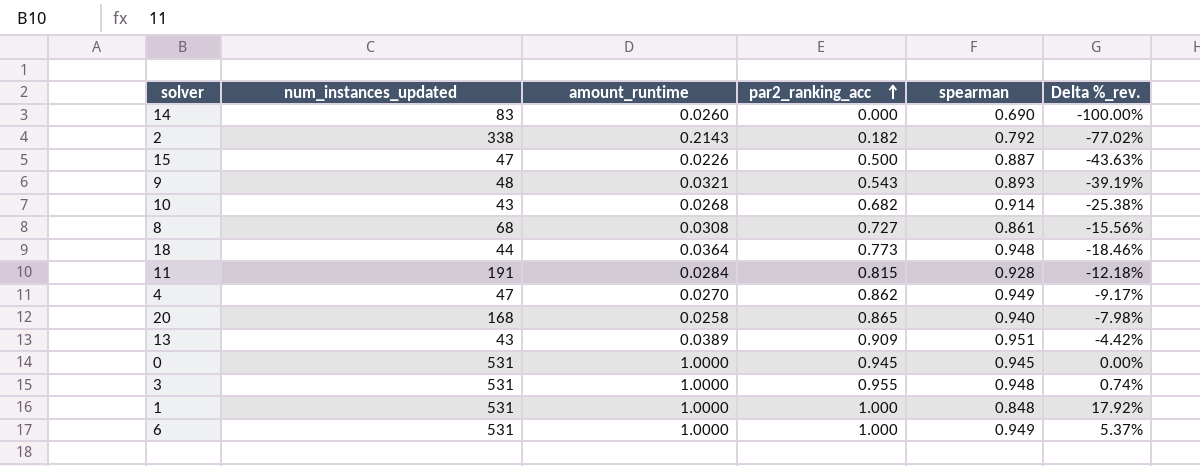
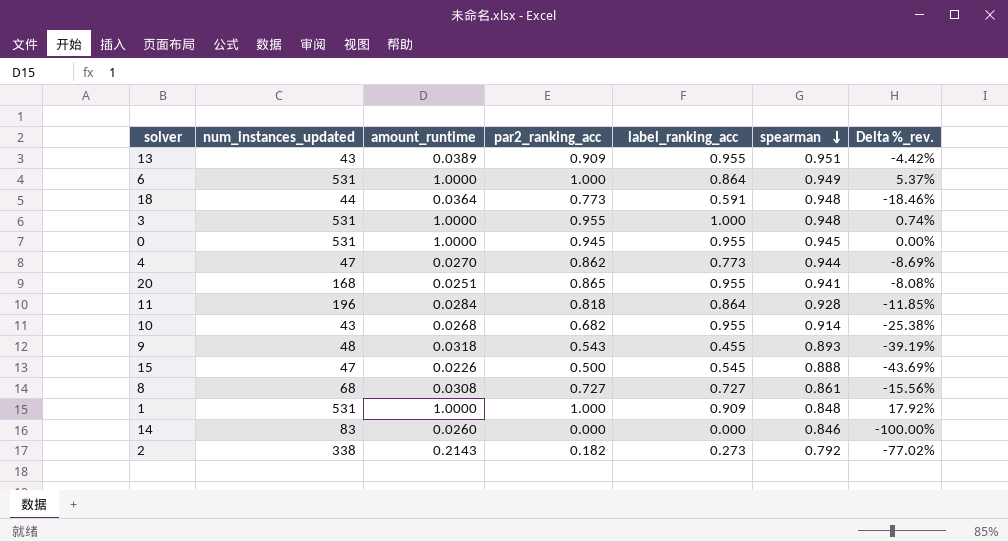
row order: par2_ranking_acc ascending -> spearman descending
column label_ranking_acc | position: none -> 5
4 | spearman: 0.949 -> 0.944
4 | Delta %_rev.: -9.17% -> -8.69%
20 | amount_runtime: 0.0258 -> 0.0251
20 | spearman: 0.940 -> 0.941
20 | Delta %_rev.: -7.98% -> -8.08%
11 | num_instances_updated: 191 -> 196
11 | par2_ranking_acc: 0.815 -> 0.818
11 | Delta %_rev.: -12.18% -> -11.85%
9 | amount_runtime: 0.0321 -> 0.0318
15 | spearman: 0.887 -> 0.888
15 | Delta %_rev.: -43.63% -> -43.69%
14 | spearman: 0.690 -> 0.846

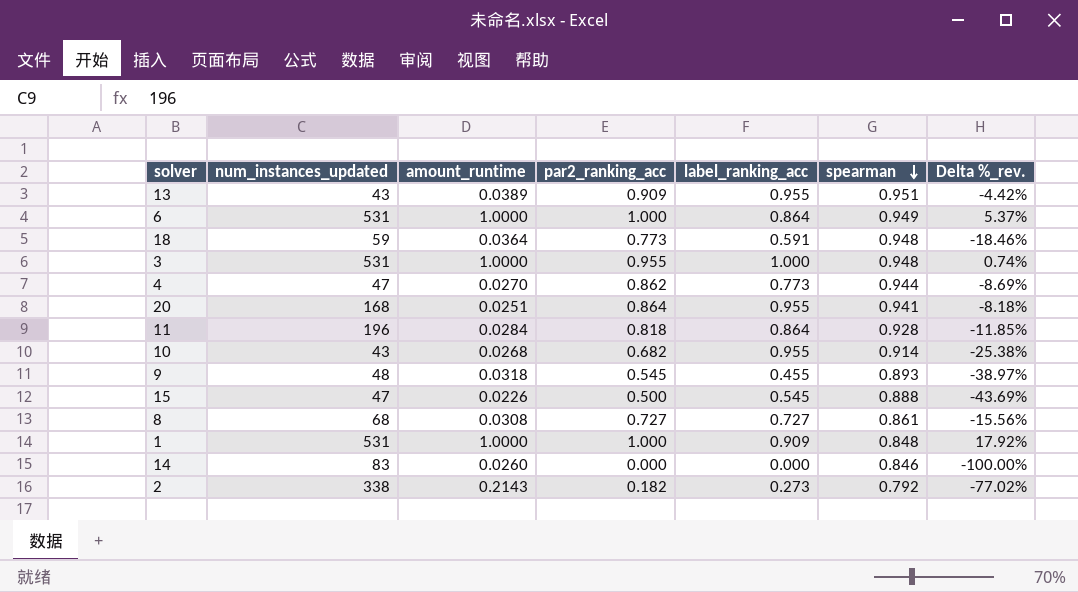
row 0: 531 | 1.0000 | 0.945 | 0.955 | 0.945 | 0.00% -> none
18 | num_instances_updated: 44 -> 59
20 | par2_ranking_acc: 0.865 -> 0.864
20 | Delta %_rev.: -8.08% -> -8.18%
9 | par2_ranking_acc: 0.543 -> 0.545
9 | Delta %_rev.: -39.19% -> -38.97%

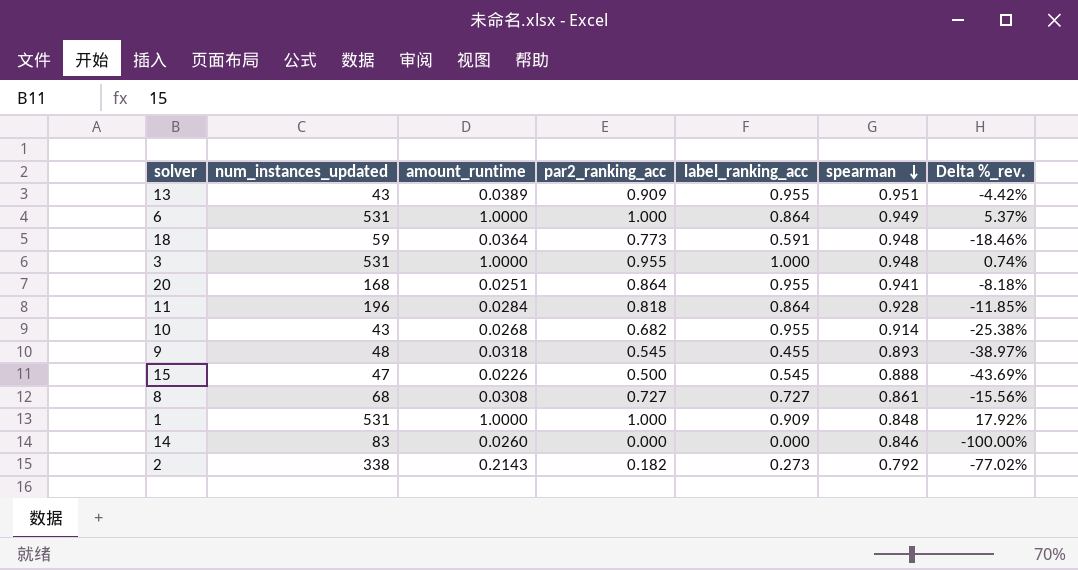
row 4: 47 | 0.0270 | 0.862 | 0.773 | 0.944 | -8.69% -> none

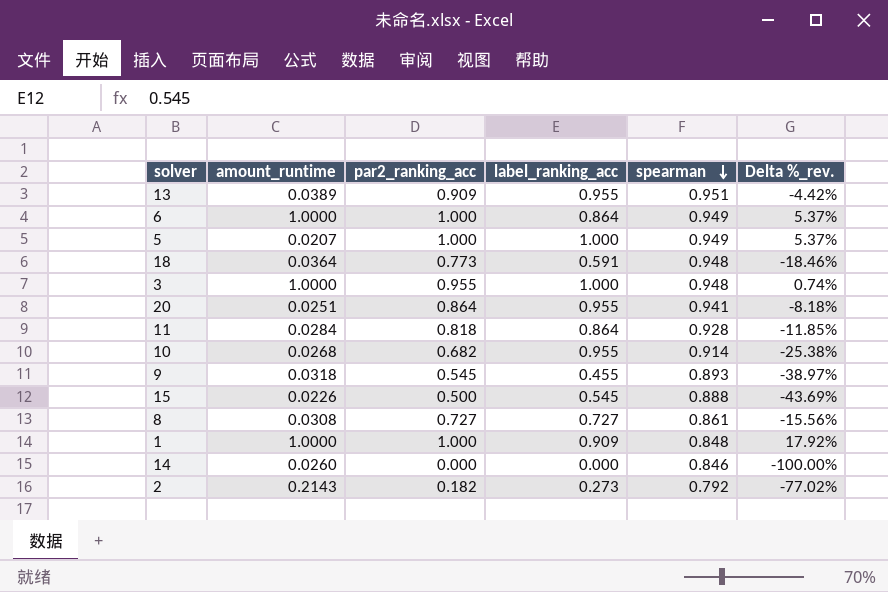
column num_instances_updated | position: 2 -> none
row 5: none -> 0.0207 | 1.000 | 1.000 | 0.949 | 5.37%

